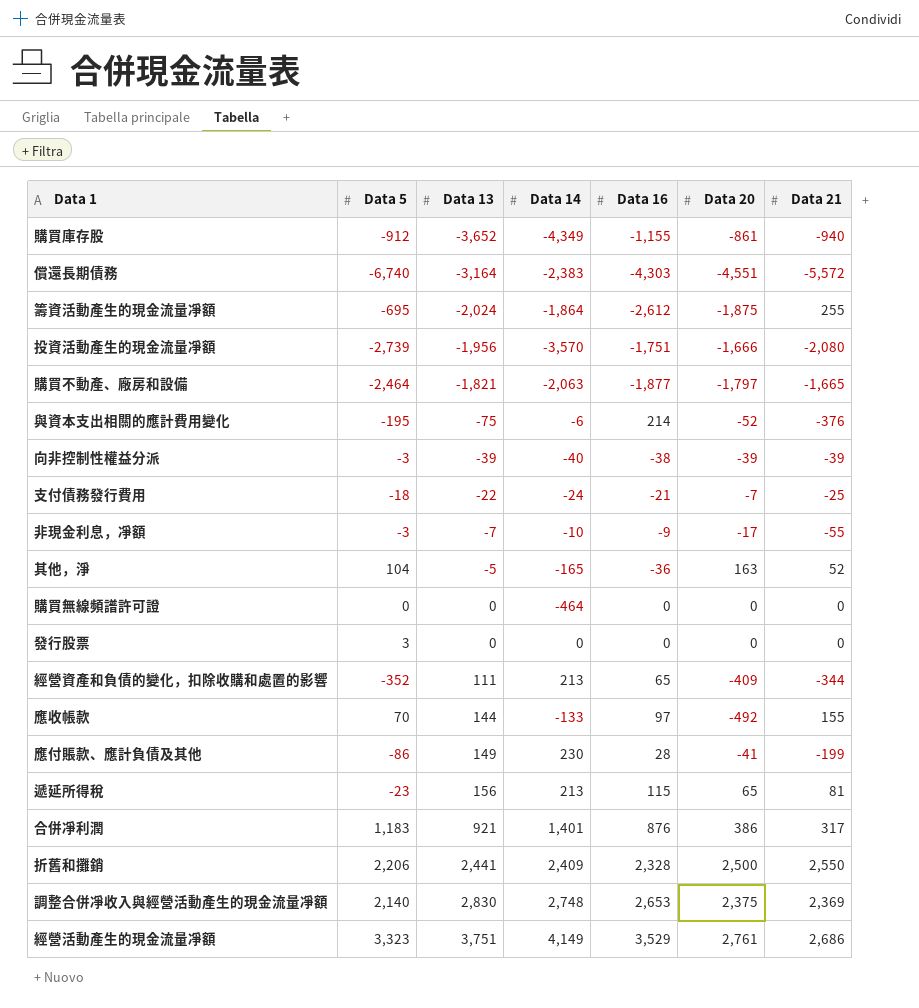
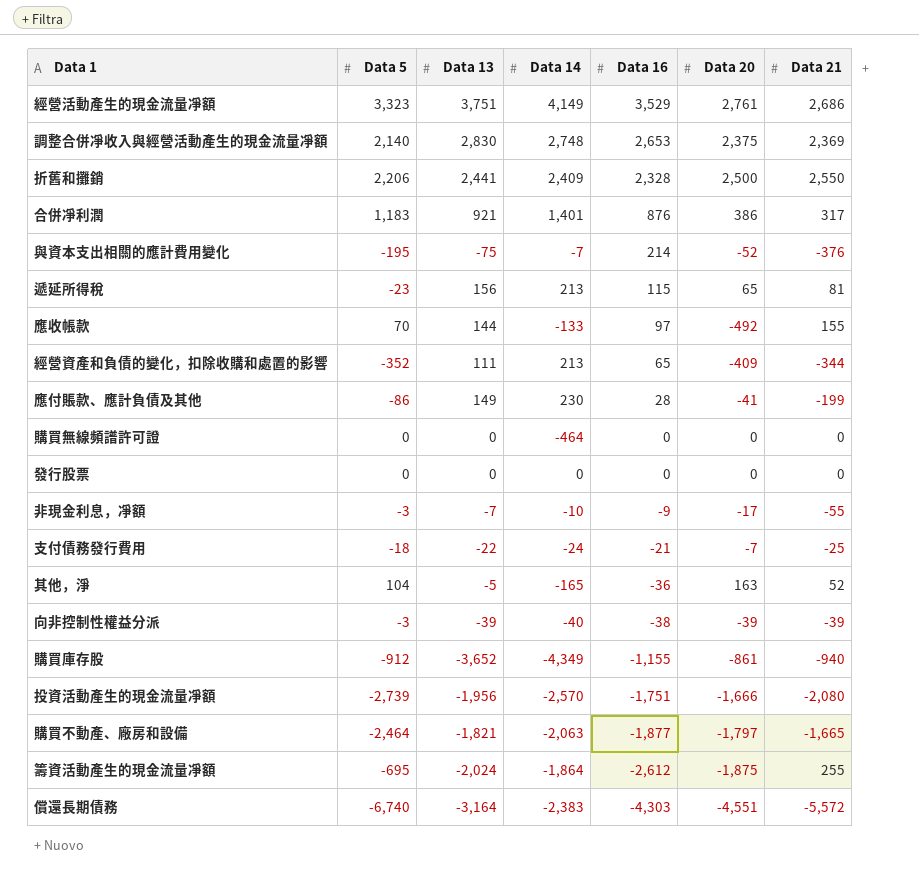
row order: Data 13 ascending -> Data 16 descending
與資本支出相關的應計費用變化 | Data 14: -6 -> -7
發行股票 | Data 5: 3 -> 0
投資活動產生的現金流量凈額 | Data 14: -3,570 -> -2,570

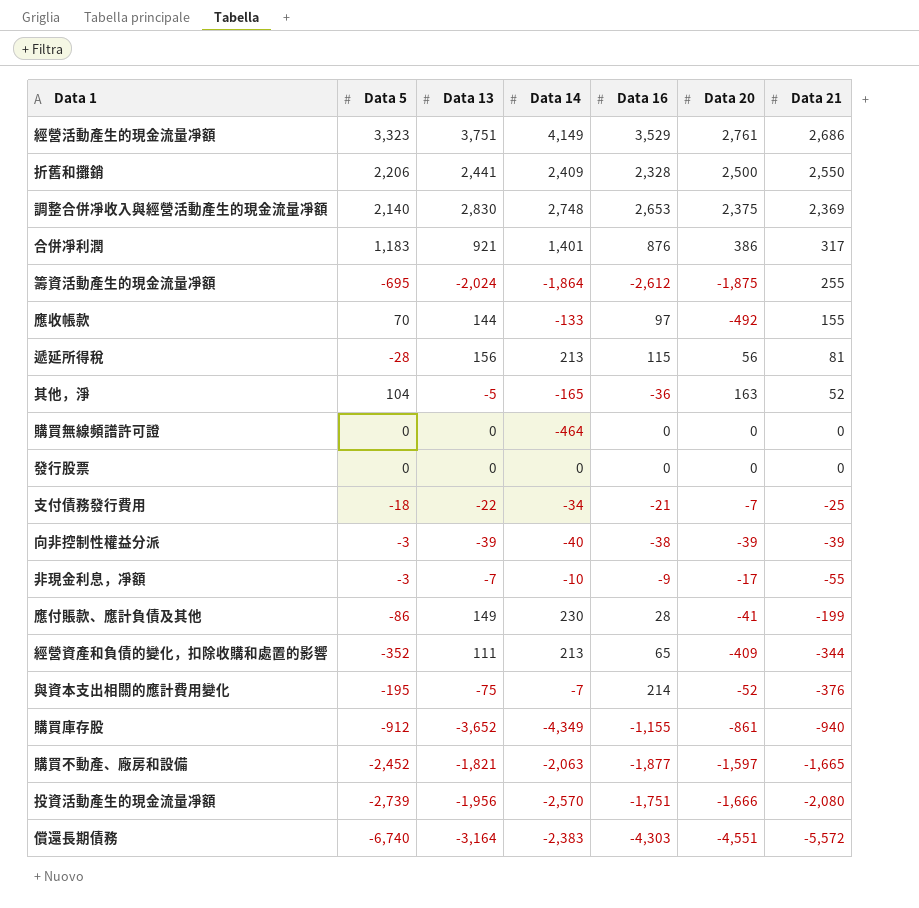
row order: Data 16 descending -> Data 21 descending
遞延所得稅 | Data 5: -23 -> -28
遞延所得稅 | Data 20: 65 -> 56
支付債務發行費用 | Data 14: -24 -> -34
購買不動產、廠房和設備 | Data 5: -2,464 -> -2,452
購買不動產、廠房和設備 | Data 20: -1,797 -> -1,597

